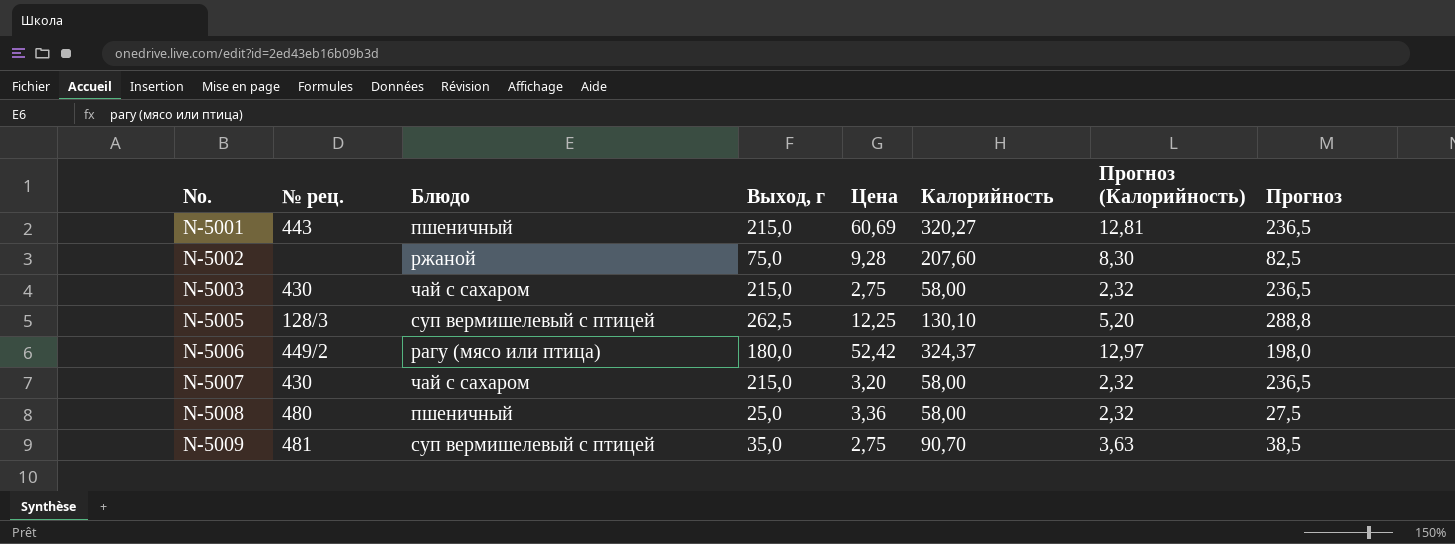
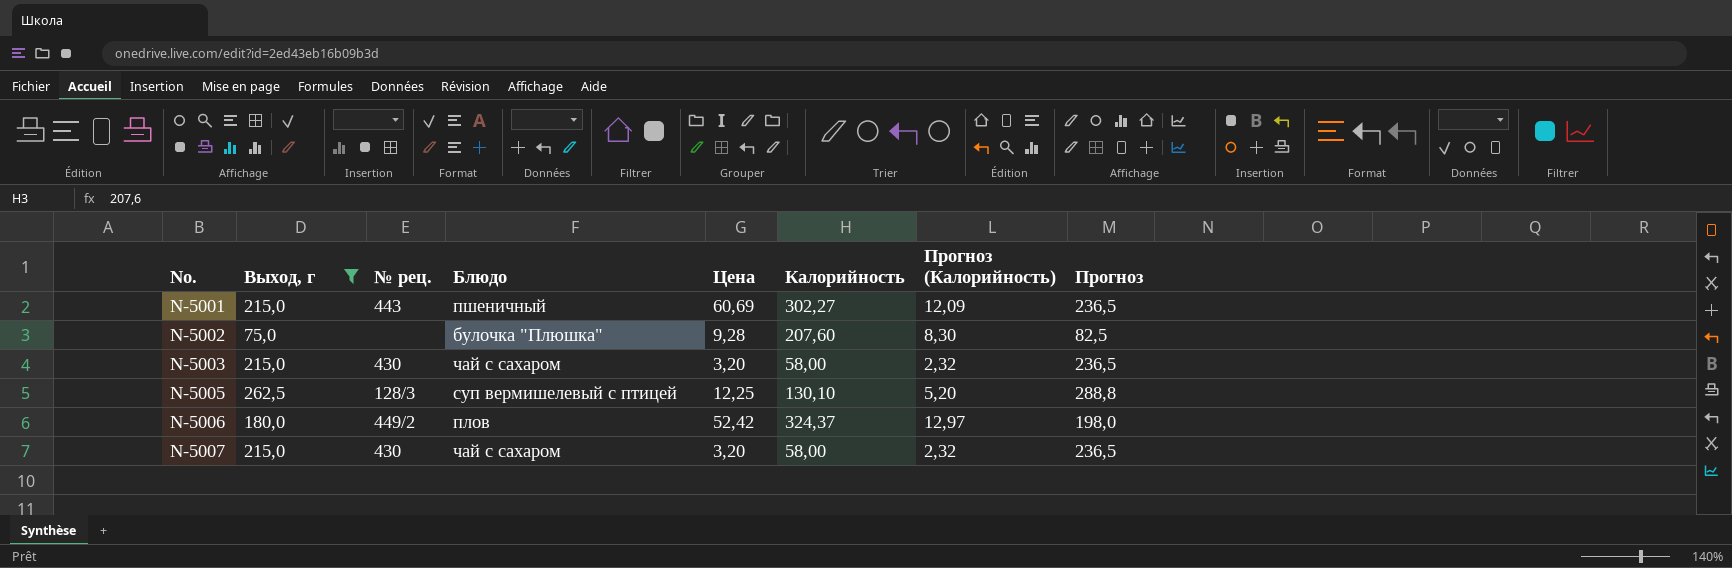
filter: none -> Выход, г >= 75,0
column Выход, г | position: 4 -> 2
N-5001 | Калорийность: 320,27 -> 302,27
N-5001 | Прогноз (Калорийность): 12,81 -> 12,09
N-5002 | Блюдо: ржаной -> булочка "Плюшка"
N-5003 | Цена: 2,75 -> 3,20
N-5006 | Блюдо: рагу (мясо или птица) -> плов

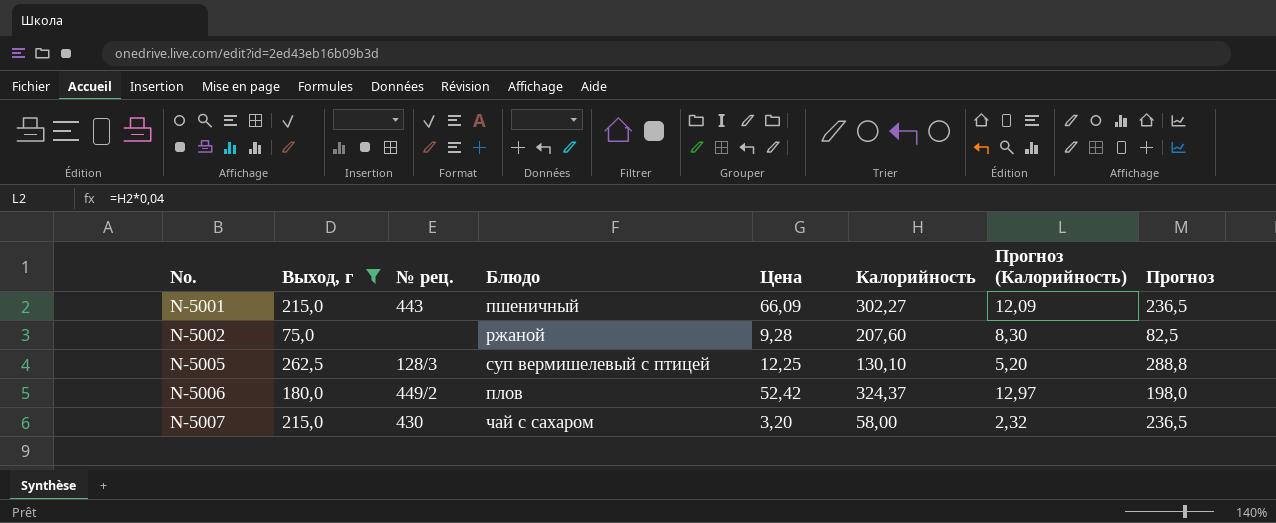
row N-5003: 215,0 | 430 | чай с сахаром | 3,20 | 58,00 | 2,32 | 236,5 -> none
N-5001 | Цена: 60,69 -> 66,09
N-5002 | Блюдо: булочка "Плюшка" -> ржаной

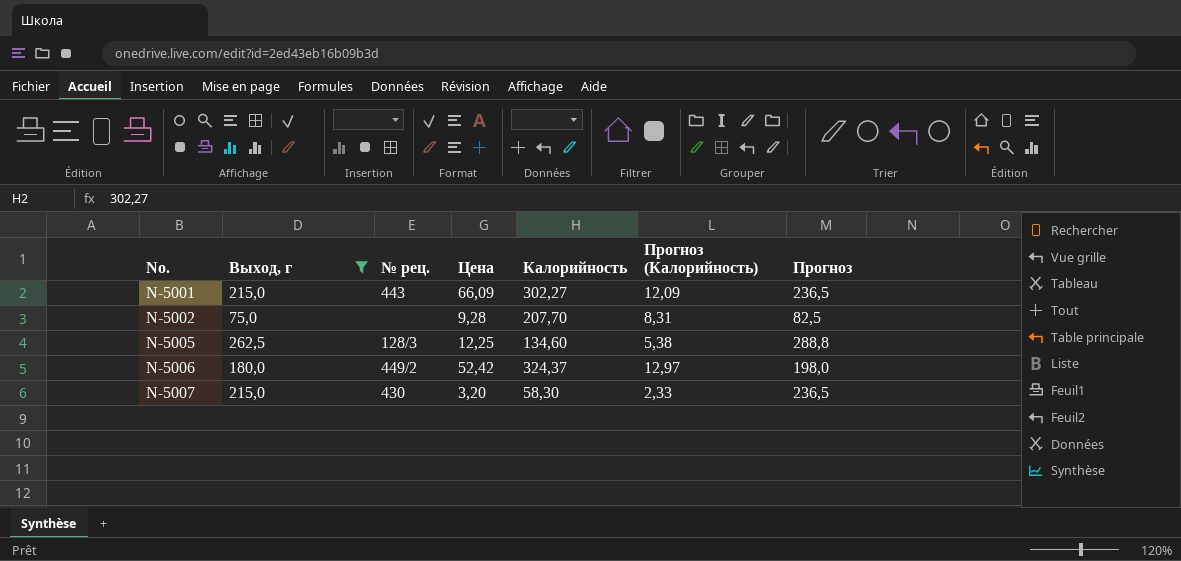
column Блюдо | position: 4 -> none
N-5002 | Калорийность: 207,60 -> 207,70
N-5002 | Прогноз (Калорийность): 8,30 -> 8,31
N-5005 | Калорийность: 130,10 -> 134,60
N-5005 | Прогноз (Калорийность): 5,20 -> 5,38
N-5007 | Калорийность: 58,00 -> 58,30
N-5007 | Прогноз (Калорийность): 2,32 -> 2,33

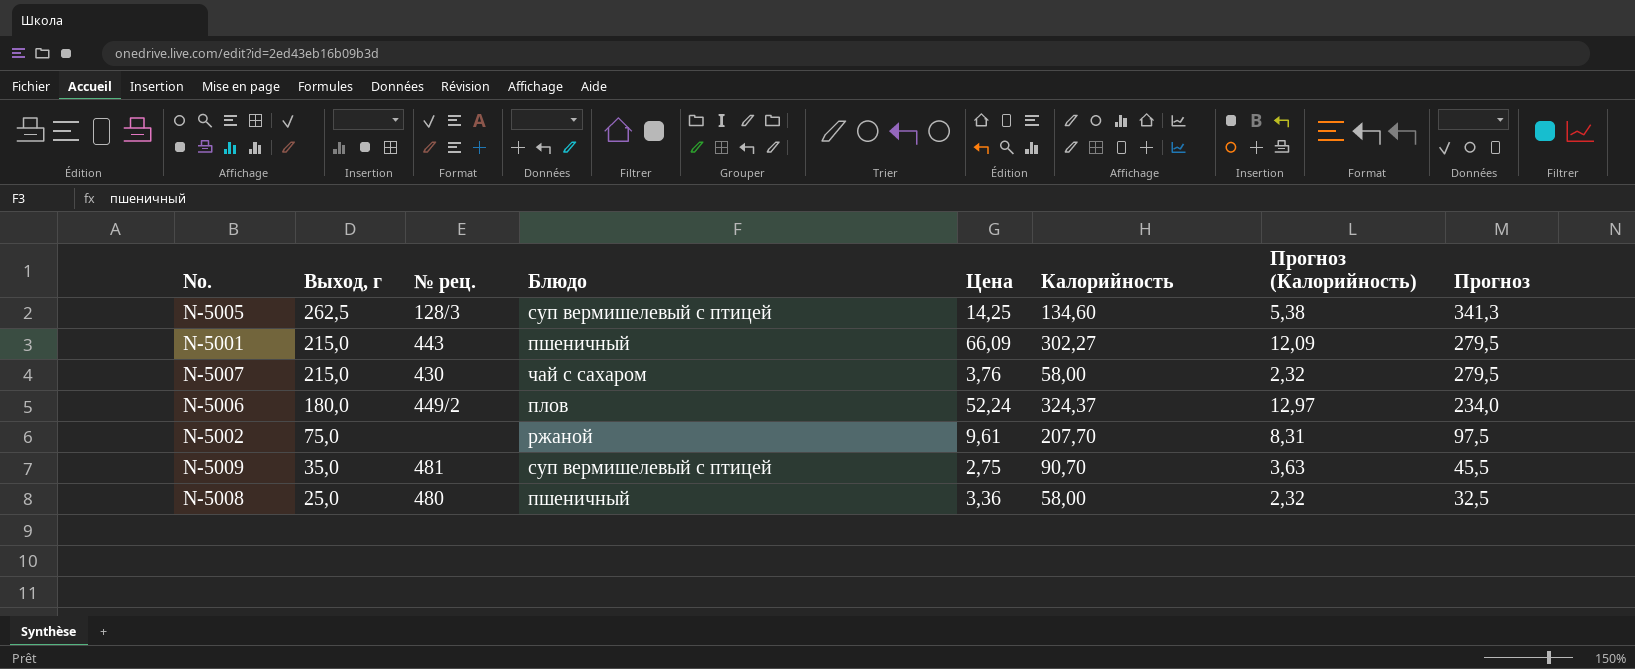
filter: Выход, г >= 75,0 -> none
row order: No. ascending -> Выход, г descending
column Блюдо | position: none -> 4
column Прогноз | formula: [Выход, г] * 1,1 -> [Выход, г] * 1,3
N-5005 | Цена: 12,25 -> 14,25
N-5007 | Цена: 3,20 -> 3,76
N-5007 | Калорийность: 58,30 -> 58,00
N-5007 | Прогноз (Калорийность): 2,33 -> 2,32
N-5006 | Цена: 52,42 -> 52,24
N-5002 | Цена: 9,28 -> 9,61

